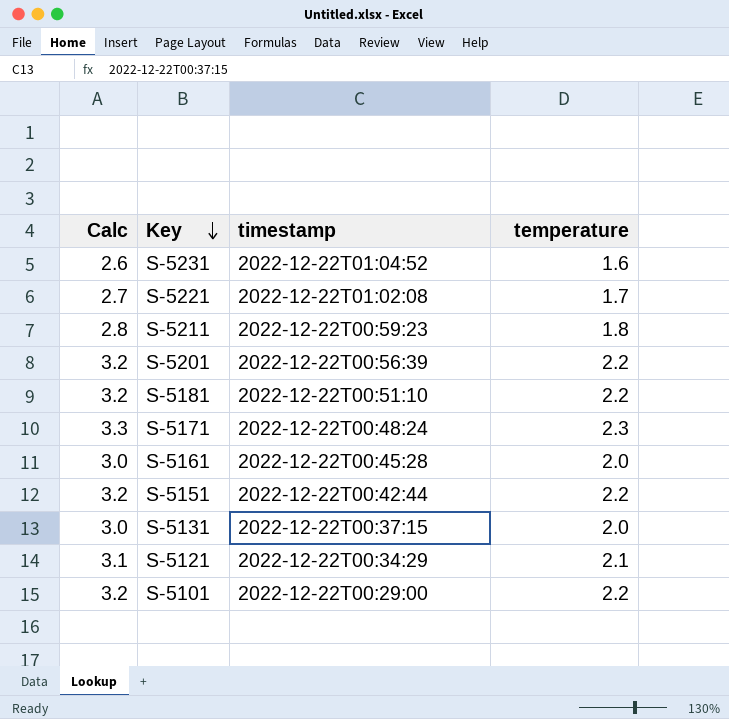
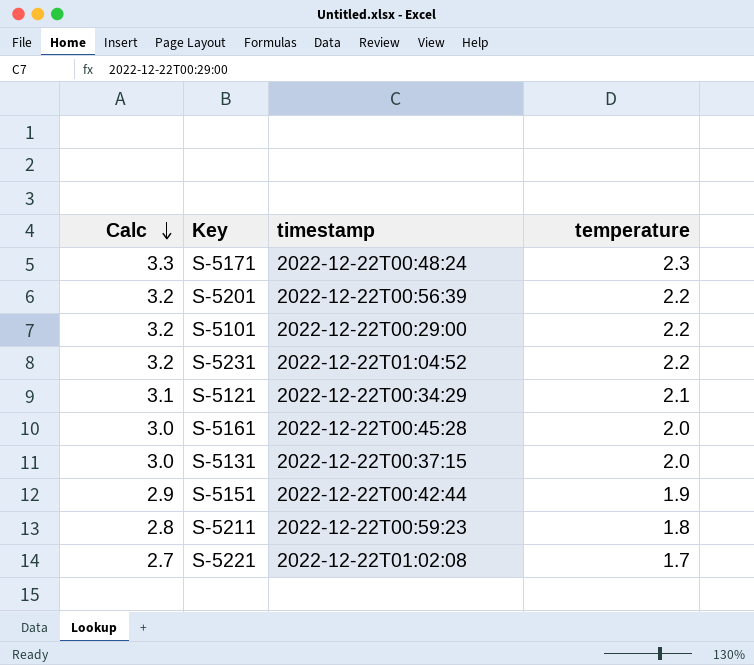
row order: Key descending -> Calc descending
row S-5181: 3.2 | 2022-12-22T00:51:10 | 2.2 -> none
S-5231 | Calc: 2.6 -> 3.2
S-5231 | temperature: 1.6 -> 2.2
S-5151 | Calc: 3.2 -> 2.9
S-5151 | temperature: 2.2 -> 1.9

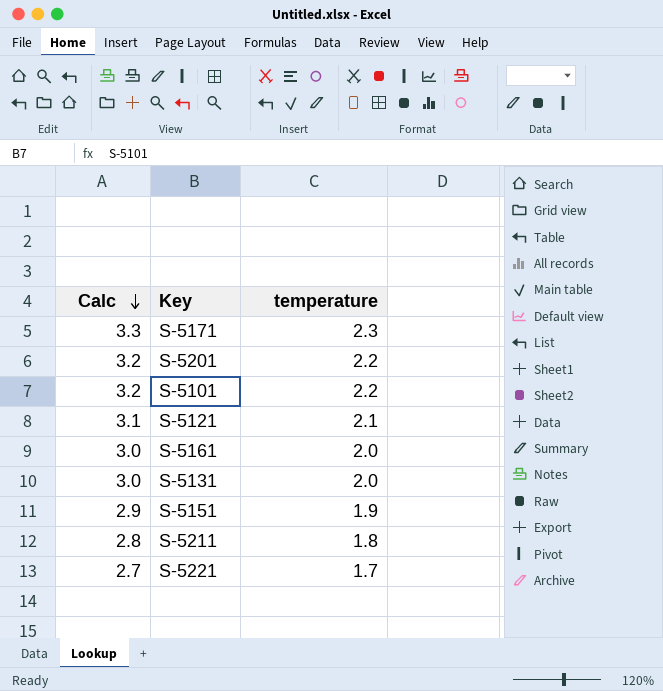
column timestamp | position: 3 -> none
row S-5231: 3.2 | 2022-12-22T01:04:52 | 2.2 -> none

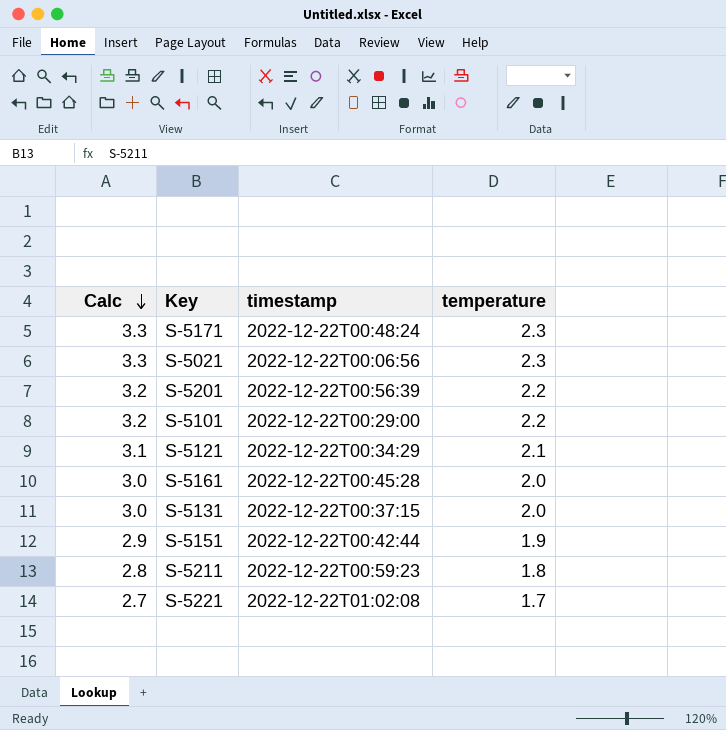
column timestamp | position: none -> 3
row S-5021: none -> 3.3 | 2022-12-22T00:06:56 | 2.3

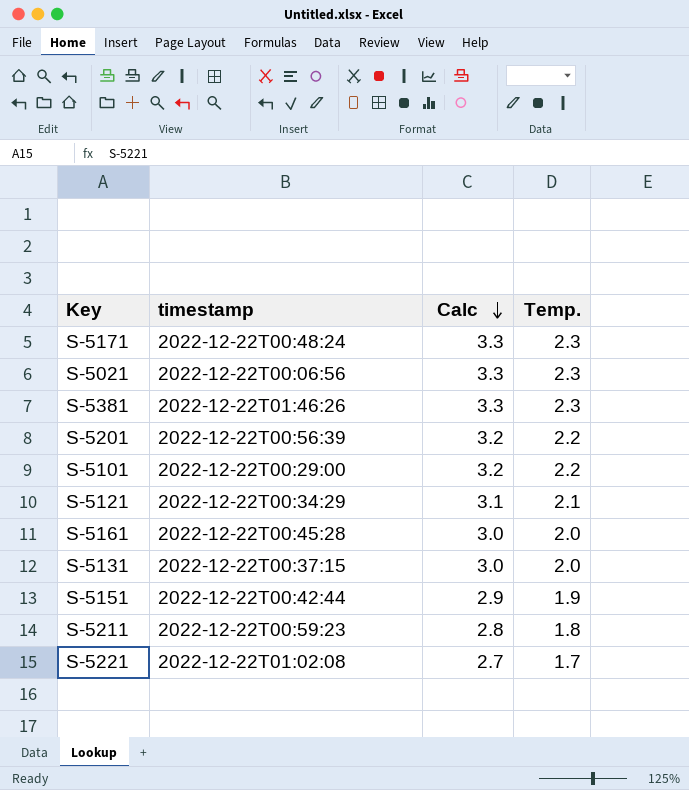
column Calc | position: 1 -> 3
column name: temperature -> Temp.
row S-5381: none -> 2022-12-22T01:46:26 | 3.3 | 2.3

